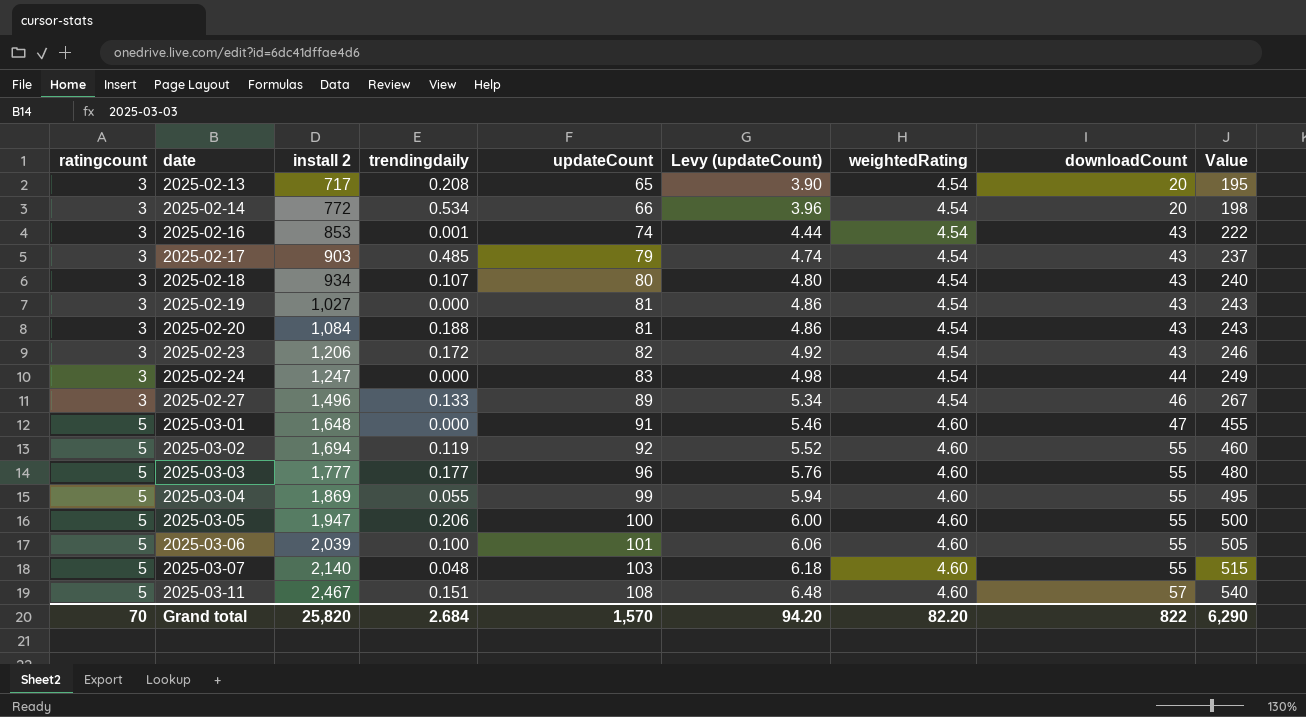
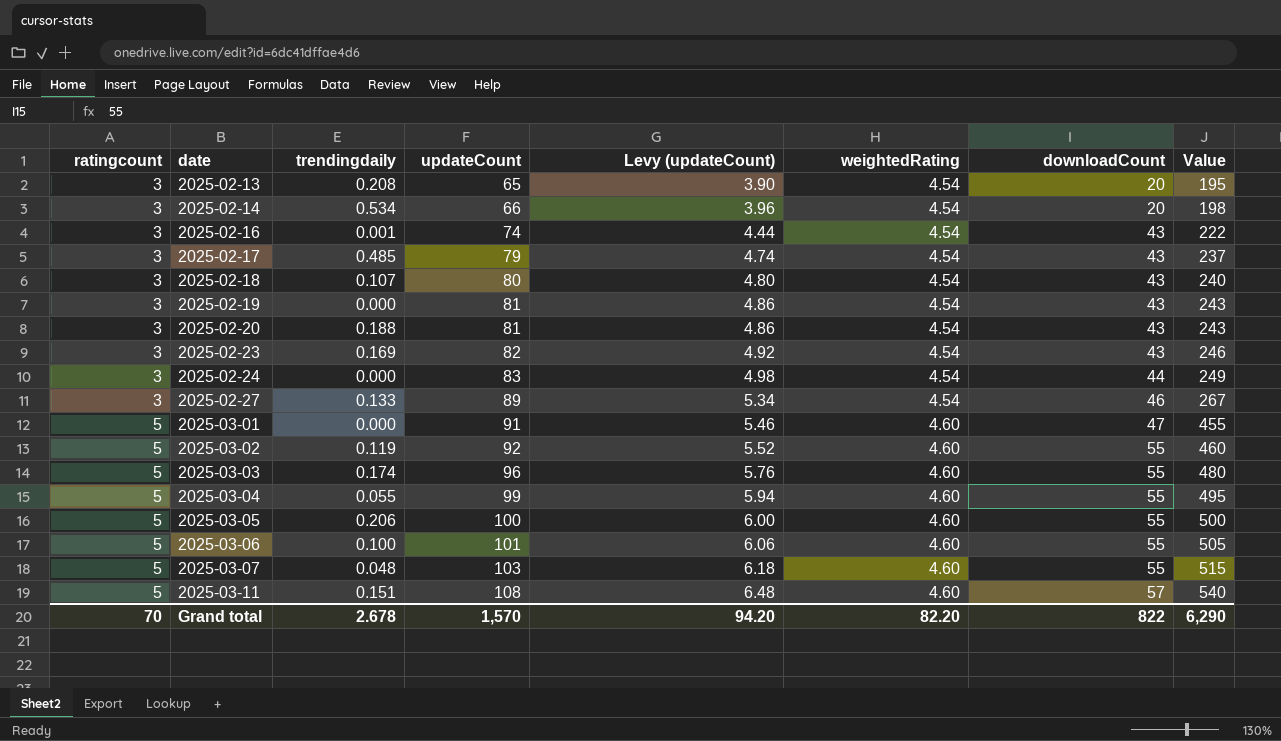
column install 2 | position: 3 -> none
2025-02-23 | trendingdaily: 0.172 -> 0.169
2025-03-03 | trendingdaily: 0.177 -> 0.174
Grand total | trendingdaily: 2.684 -> 2.678

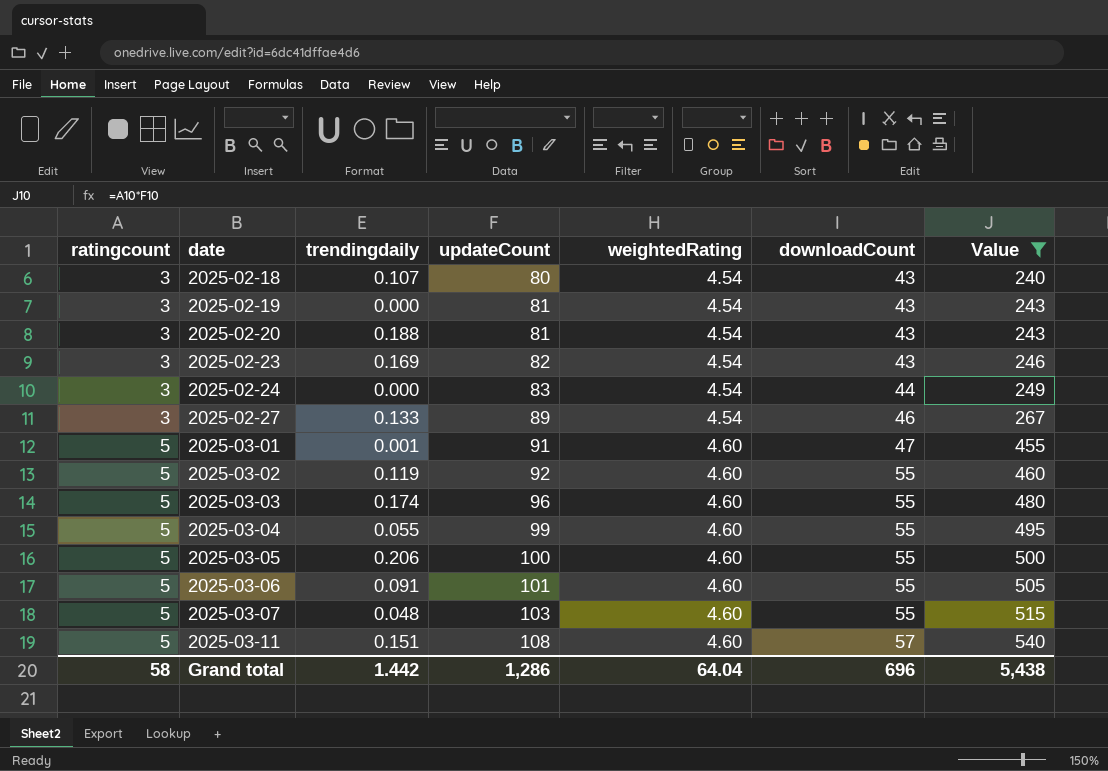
filter: none -> Value >= 240
column Levy (updateCount) | formula: [updateCount] * 0.06 -> none
2025-03-01 | trendingdaily: 0.000 -> 0.001
2025-03-06 | trendingdaily: 0.100 -> 0.091
Grand total | ratingcount: 70 -> 58
Grand total | trendingdaily: 2.678 -> 1.442
Grand total | updateCount: 1,570 -> 1,286
Grand total | weightedRating: 82.20 -> 64.04
Grand total | downloadCount: 822 -> 696
Grand total | Value: 6,290 -> 5,438

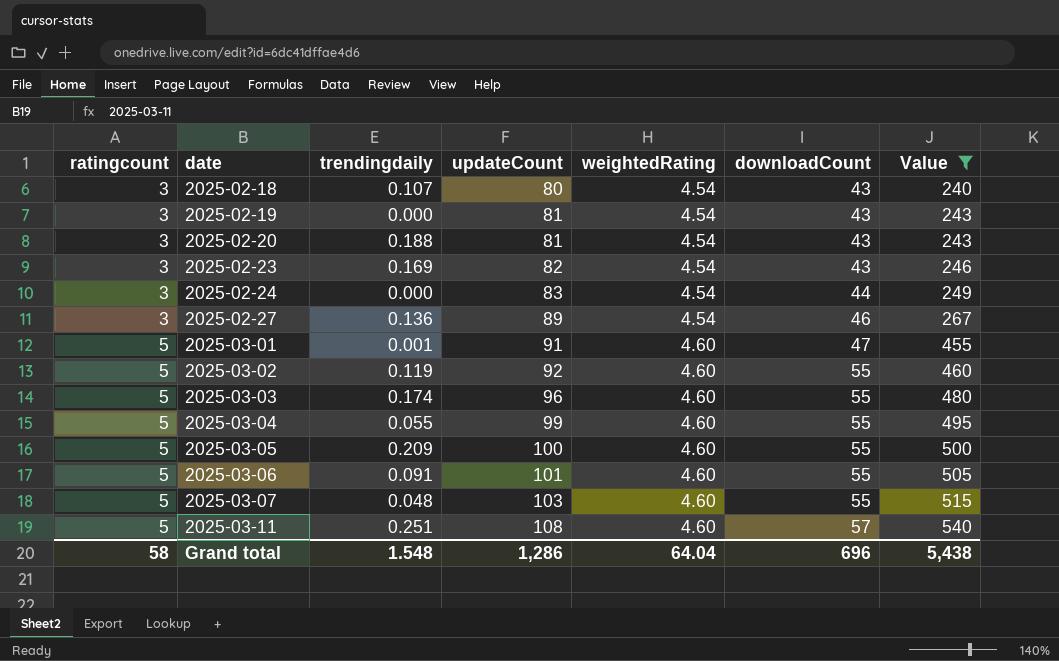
2025-02-27 | trendingdaily: 0.133 -> 0.136
2025-03-05 | trendingdaily: 0.206 -> 0.209
2025-03-11 | trendingdaily: 0.151 -> 0.251
Grand total | trendingdaily: 1.442 -> 1.548

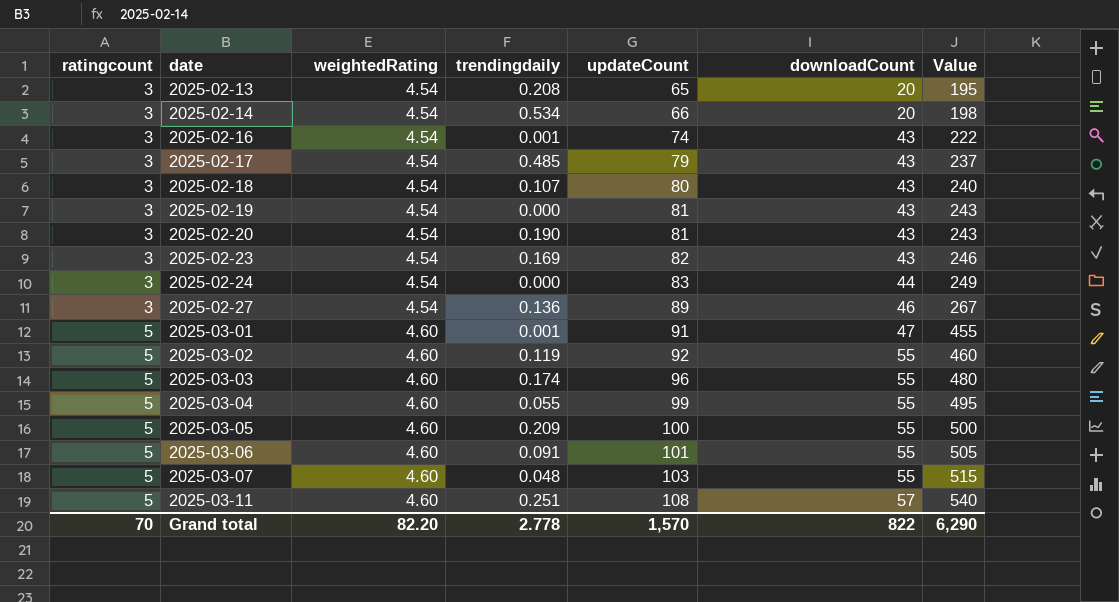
filter: Value >= 240 -> none
column weightedRating | position: 5 -> 3
2025-02-20 | trendingdaily: 0.188 -> 0.190
Grand total | ratingcount: 58 -> 70
Grand total | weightedRating: 64.04 -> 82.20
Grand total | trendingdaily: 1.548 -> 2.778
Grand total | updateCount: 1,286 -> 1,570
Grand total | downloadCount: 696 -> 822
Grand total | Value: 5,438 -> 6,290

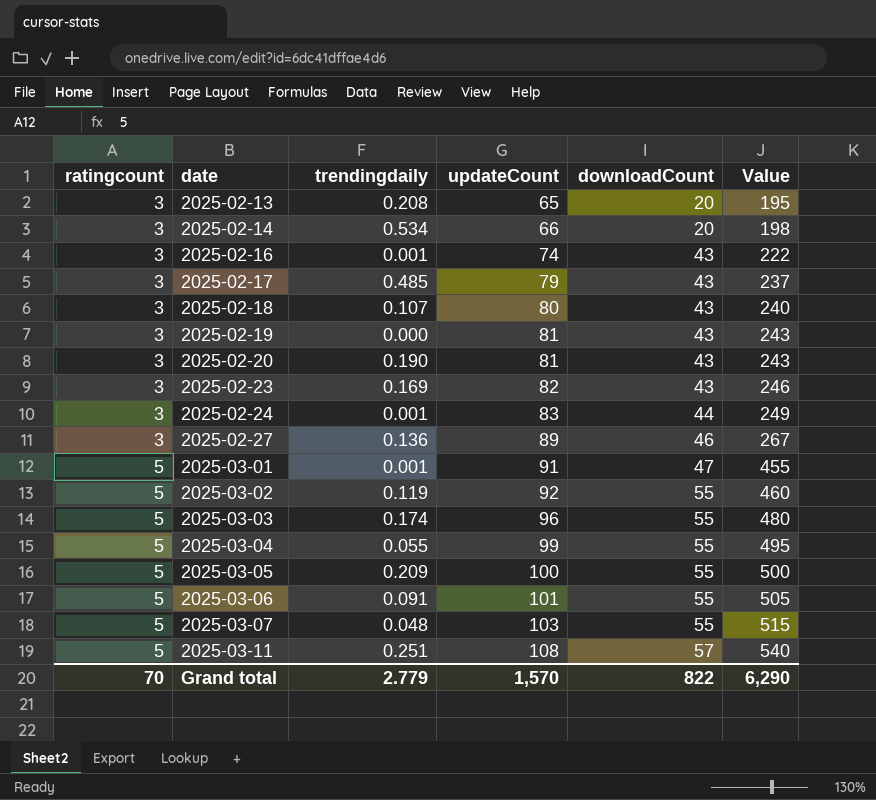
column weightedRating | position: 3 -> none
2025-02-24 | trendingdaily: 0.000 -> 0.001
Grand total | trendingdaily: 2.778 -> 2.779

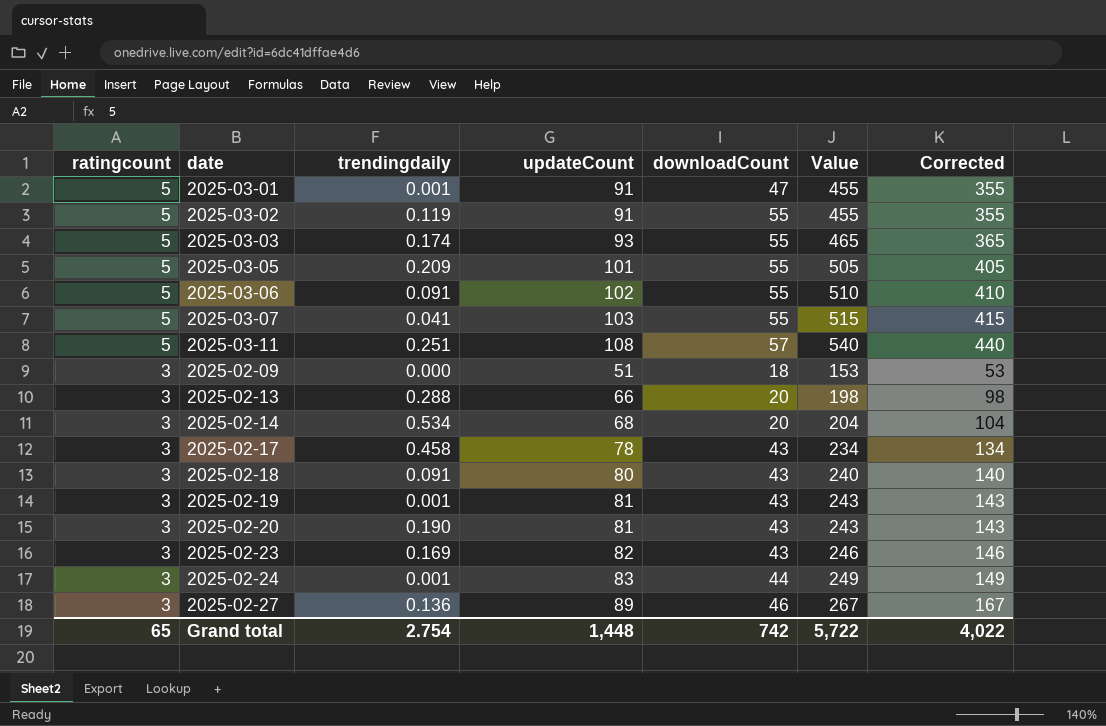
row order: ratingcount ascending -> ratingcount descending
column Corrected | formula: none -> [Value] - 100
row 2025-02-16: 3 | 0.001 | 74 | 43 | 222 -> none
row 2025-03-04: 5 | 0.055 | 99 | 55 | 495 -> none
2025-03-02 | updateCount: 92 -> 91
2025-03-02 | Value: 460 -> 455
2025-03-03 | updateCount: 96 -> 93
2025-03-03 | Value: 480 -> 465
2025-03-05 | updateCount: 100 -> 101
2025-03-05 | Value: 500 -> 505
2025-03-06 | updateCount: 101 -> 102
2025-03-06 | Value: 505 -> 510
2025-03-07 | trendingdaily: 0.048 -> 0.041
row 2025-02-09: none -> 3 | 0.000 | 51 | 18 | 153 | 53
2025-02-13 | trendingdaily: 0.208 -> 0.288
2025-02-13 | updateCount: 65 -> 66
2025-02-13 | Value: 195 -> 198
2025-02-14 | updateCount: 66 -> 68
2025-02-14 | Value: 198 -> 204
2025-02-17 | trendingdaily: 0.485 -> 0.458
2025-02-17 | updateCount: 79 -> 78
2025-02-17 | Value: 237 -> 234
2025-02-18 | trendingdaily: 0.107 -> 0.091
2025-02-19 | trendingdaily: 0.000 -> 0.001
Grand total | ratingcount: 70 -> 65
Grand total | trendingdaily: 2.779 -> 2.754
Grand total | updateCount: 1,570 -> 1,448
Grand total | downloadCount: 822 -> 742
Grand total | Value: 6,290 -> 5,722

